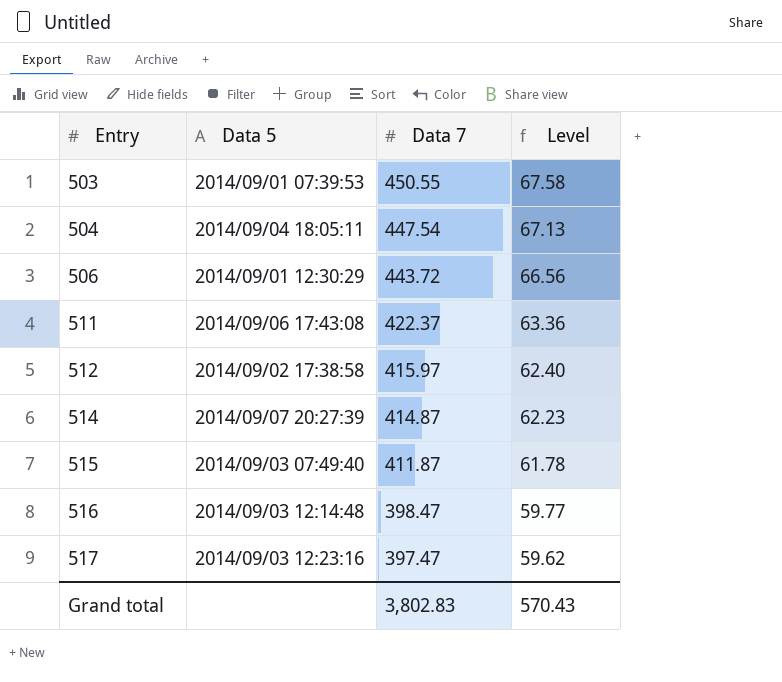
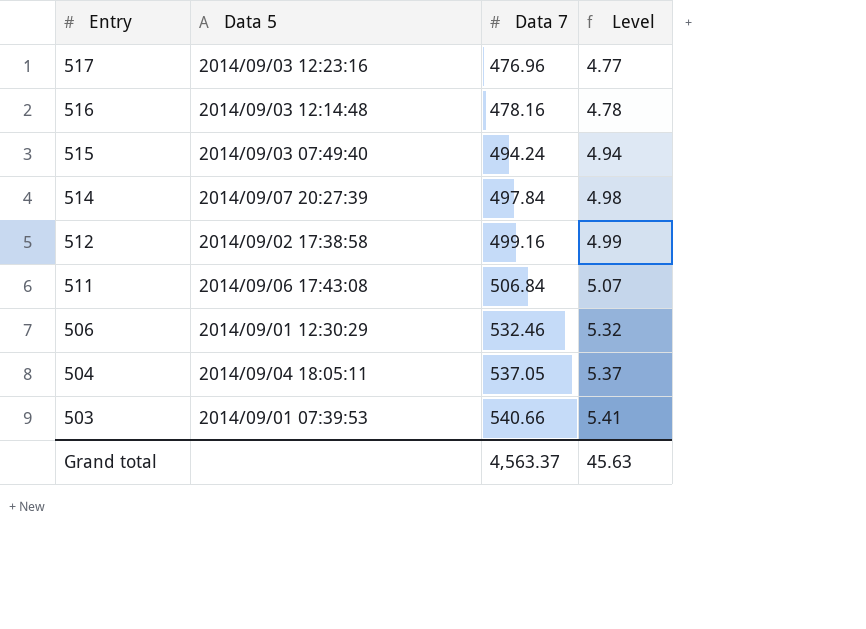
row order: Entry ascending -> Entry descending
column Level | formula: [Data 7] * 0.15 -> [Data 7] * 0.01
517 | Data 7: 397.47 -> 476.96
516 | Data 7: 398.47 -> 478.16
515 | Data 7: 411.87 -> 494.24
514 | Data 7: 414.87 -> 497.84
512 | Data 7: 415.97 -> 499.16
511 | Data 7: 422.37 -> 506.84
506 | Data 7: 443.72 -> 532.46
504 | Data 7: 447.54 -> 537.05
503 | Data 7: 450.55 -> 540.66
Grand total | Data 7: 3,802.83 -> 4,563.37
Grand total | Level: 570.43 -> 45.63

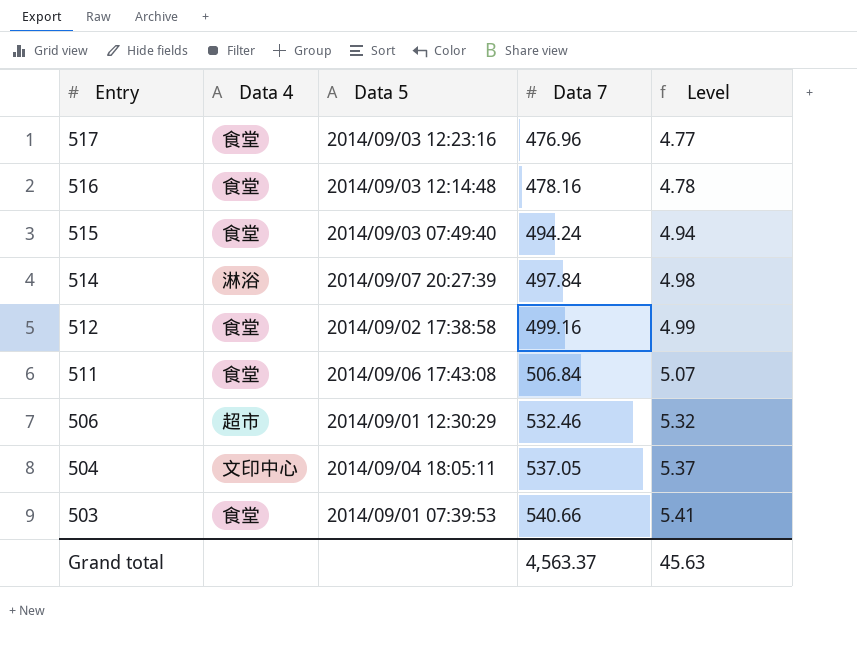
column Data 4 | position: none -> 2

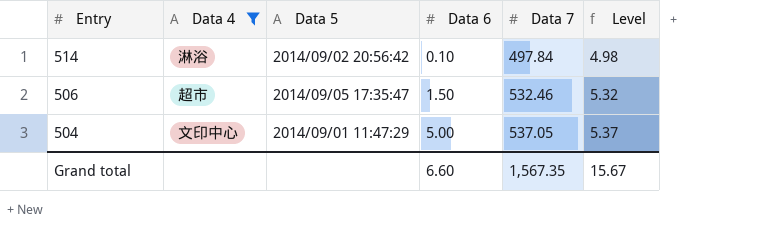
filter: none -> Data 4 != 食堂
column Data 6 | position: none -> 4
514 | Data 5: 2014/09/07 20:27:39 -> 2014/09/02 20:56:42
506 | Data 5: 2014/09/01 12:30:29 -> 2014/09/05 17:35:47
504 | Data 5: 2014/09/04 18:05:11 -> 2014/09/01 11:47:29
Grand total | Data 7: 4,563.37 -> 1,567.35
Grand total | Level: 45.63 -> 15.67

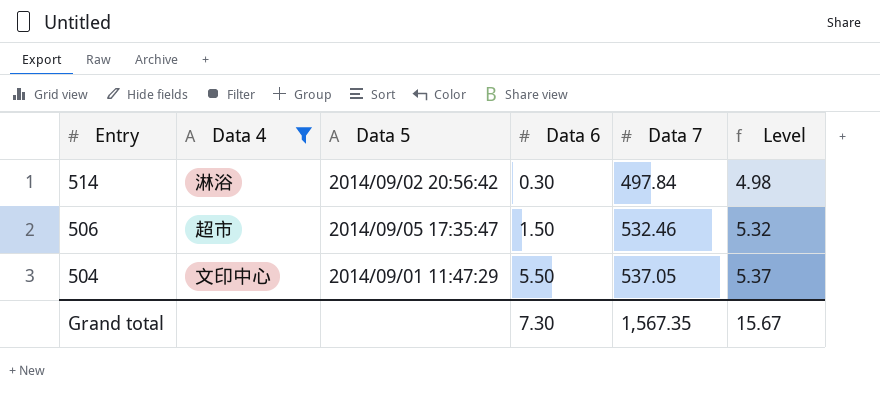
514 | Data 6: 0.10 -> 0.30
504 | Data 6: 5.00 -> 5.50
Grand total | Data 6: 6.60 -> 7.30

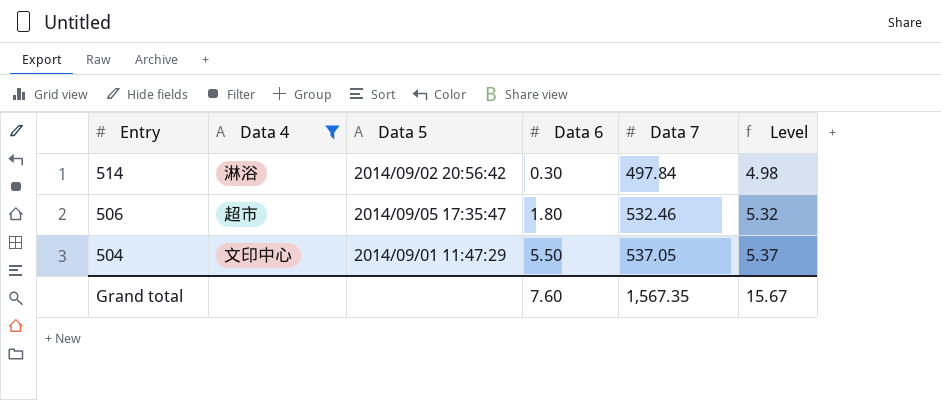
506 | Data 6: 1.50 -> 1.80
Grand total | Data 6: 7.30 -> 7.60

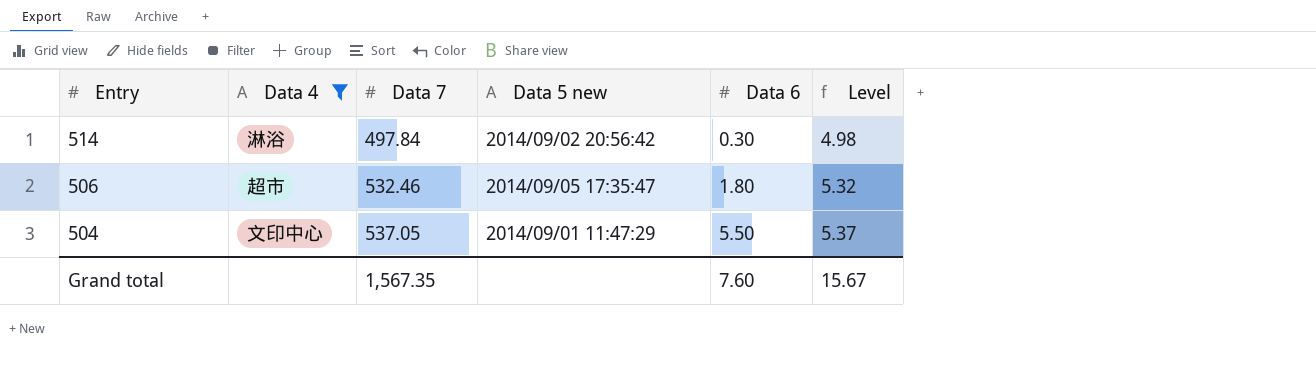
column Data 7 | position: 5 -> 3
column name: Data 5 -> Data 5 new

